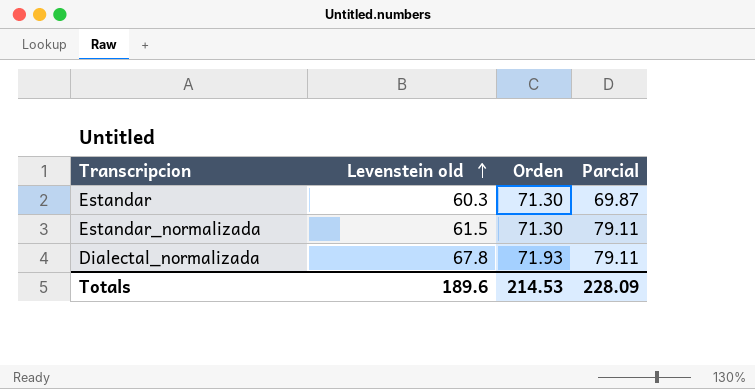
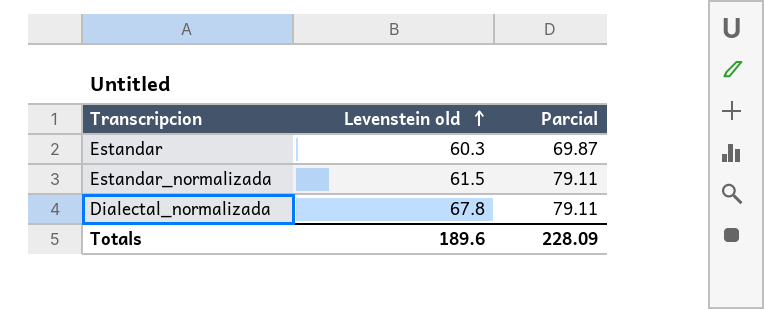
column Orden | position: 3 -> none

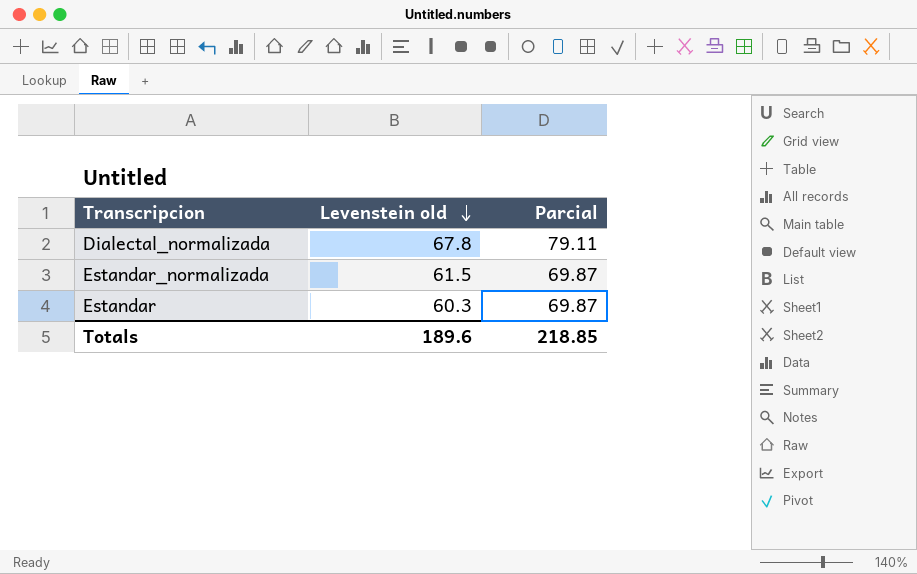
row order: Levenstein old ascending -> Levenstein old descending
Estandar_normalizada | Parcial: 79.11 -> 69.87
Totals | Parcial: 228.09 -> 218.85

